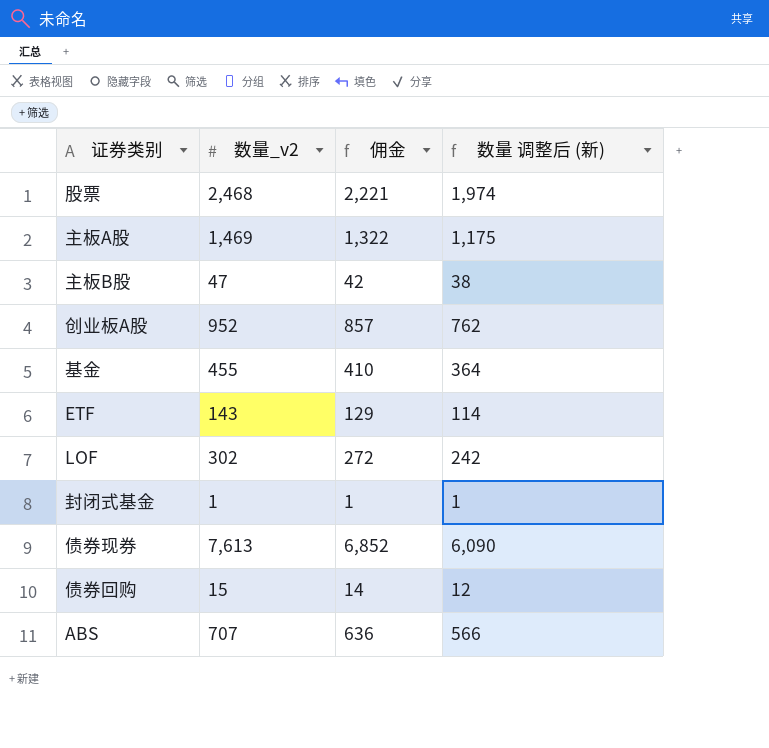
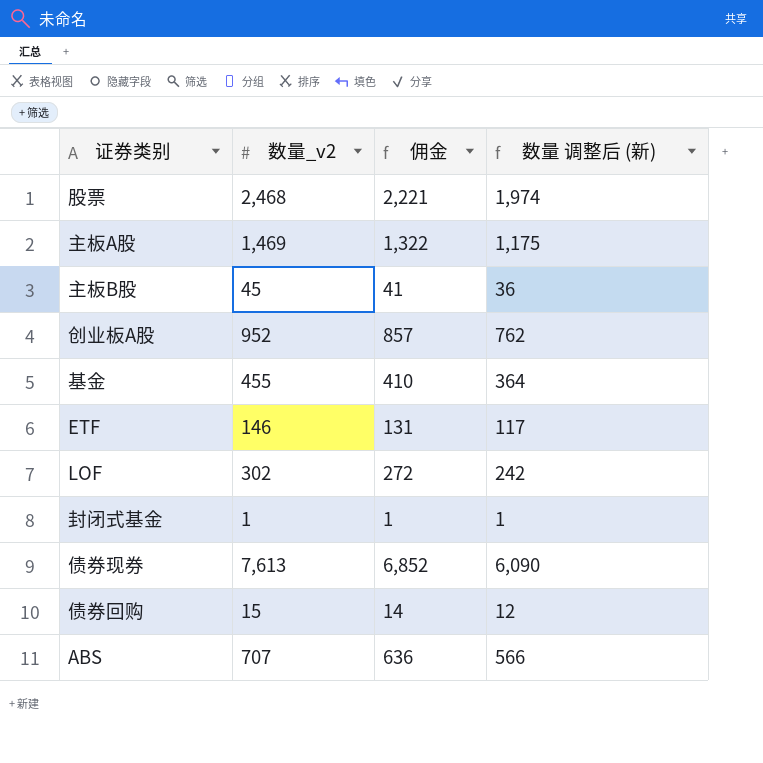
主板B股 | 数量_v2: 47 -> 45
主板B股 | 佣金: 42 -> 41
主板B股 | 数量 调整后 (新): 38 -> 36
ETF | 数量_v2: 143 -> 146
ETF | 佣金: 129 -> 131
ETF | 数量 调整后 (新): 114 -> 117

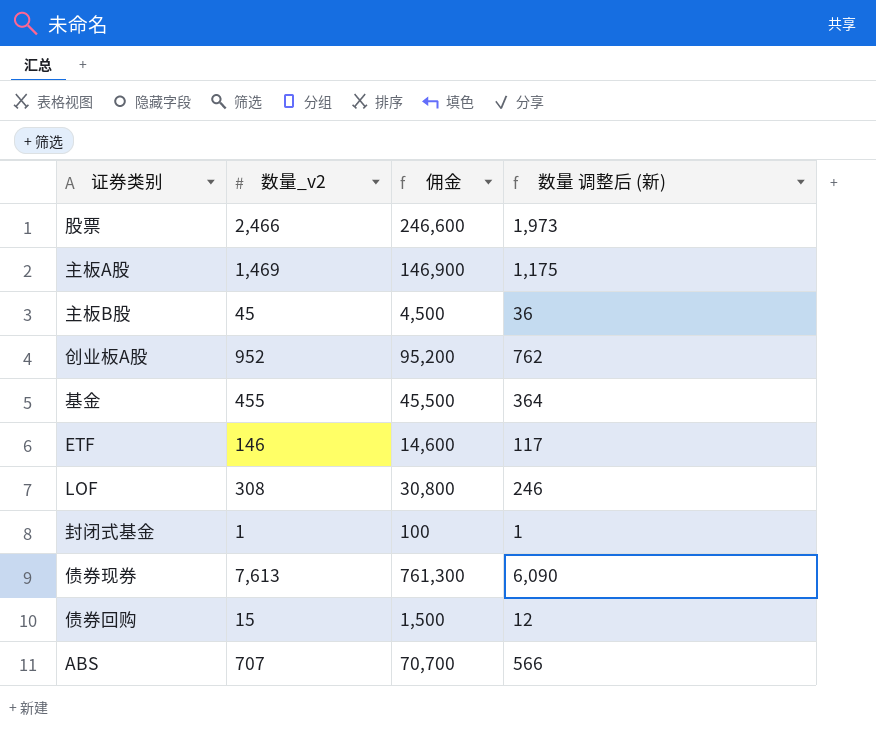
column 佣金 | formula: [数量_v2] * 0.9 -> [数量_v2] * 100
股票 | 数量_v2: 2,468 -> 2,466
股票 | 数量 调整后 (新): 1,974 -> 1,973
LOF | 数量_v2: 302 -> 308
LOF | 数量 调整后 (新): 242 -> 246

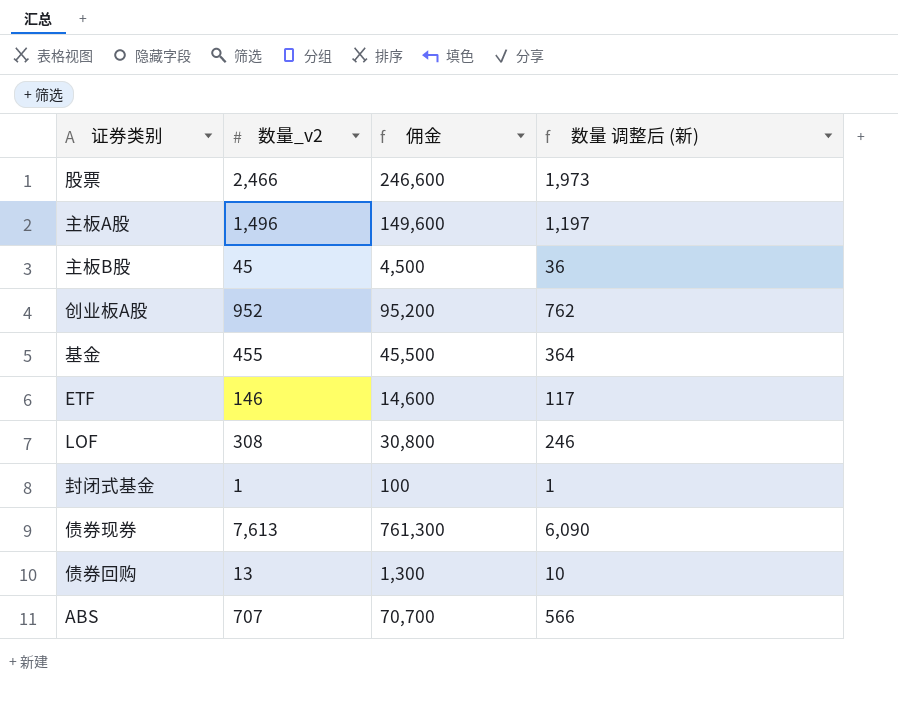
主板A股 | 数量_v2: 1,469 -> 1,496
主板A股 | 佣金: 146,900 -> 149,600
主板A股 | 数量 调整后 (新): 1,175 -> 1,197
债券回购 | 数量_v2: 15 -> 13
债券回购 | 佣金: 1,500 -> 1,300
债券回购 | 数量 调整后 (新): 12 -> 10

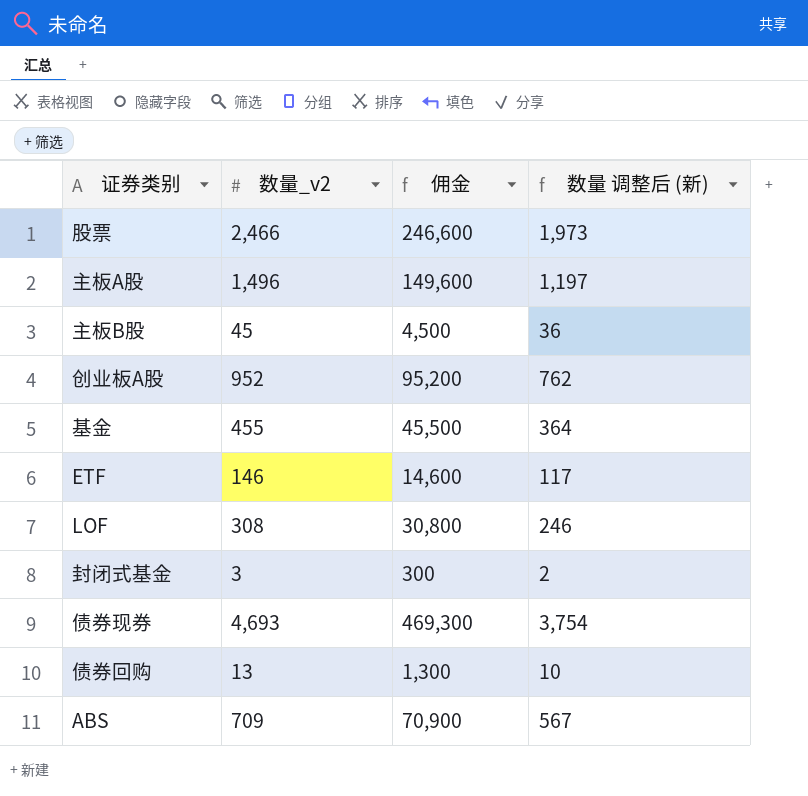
封闭式基金 | 数量_v2: 1 -> 3
封闭式基金 | 佣金: 100 -> 300
封闭式基金 | 数量 调整后 (新): 1 -> 2
债券现券 | 数量_v2: 7,613 -> 4,693
债券现券 | 佣金: 761,300 -> 469,300
债券现券 | 数量 调整后 (新): 6,090 -> 3,754
ABS | 数量_v2: 707 -> 709
ABS | 佣金: 70,700 -> 70,900
ABS | 数量 调整后 (新): 566 -> 567

